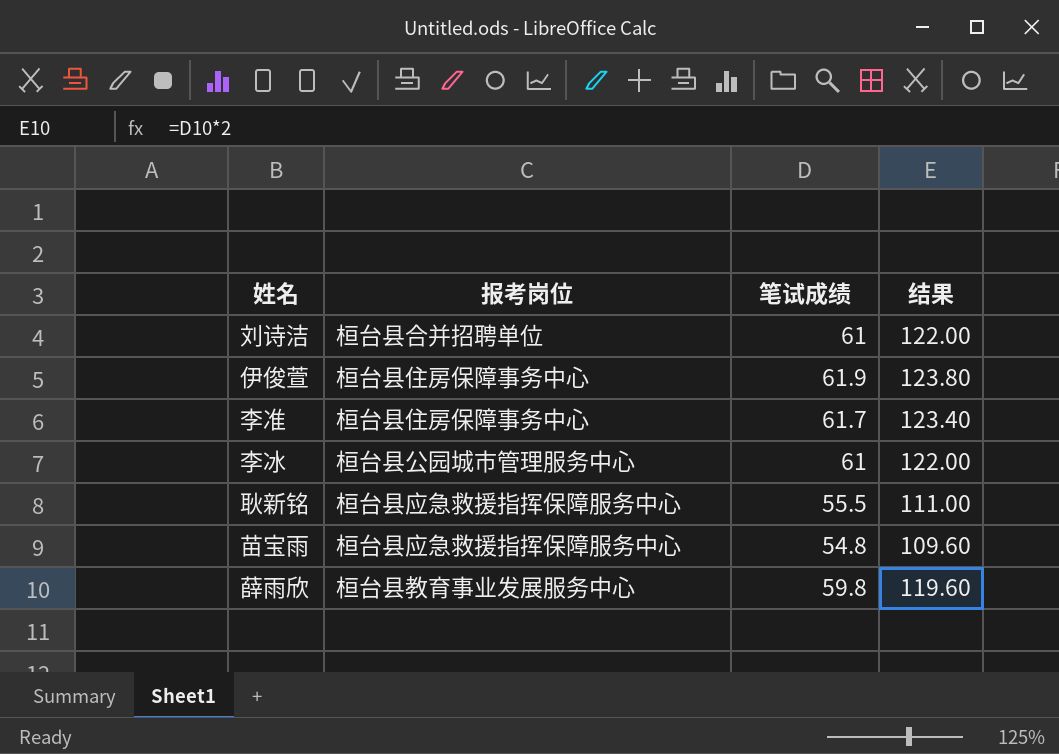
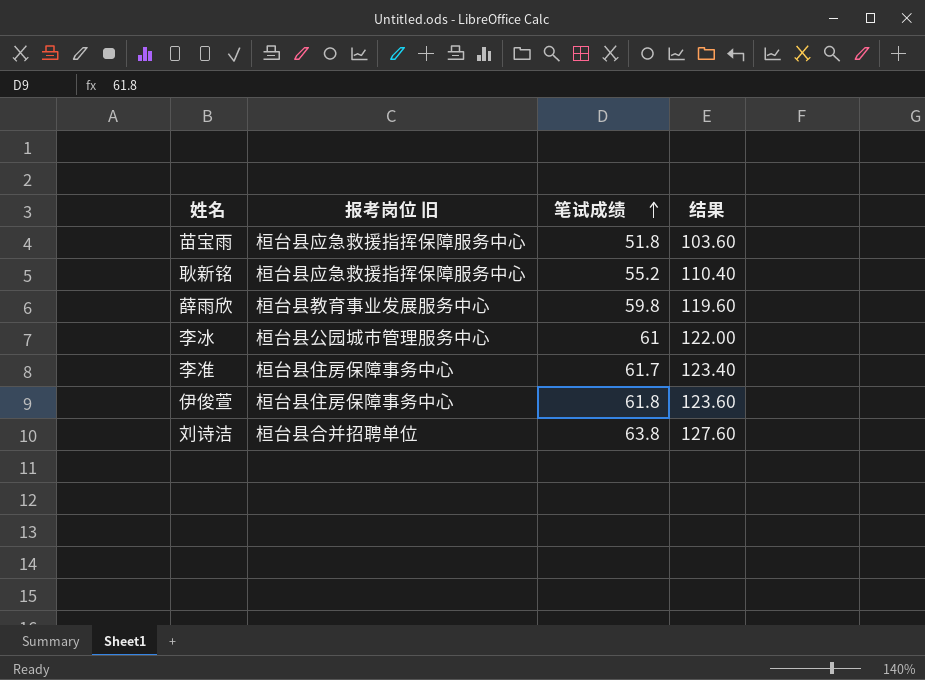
row order: none -> 笔试成绩 ascending
column name: 报考岗位 -> 报考岗位 旧
苗宝雨 | 笔试成绩: 54.8 -> 51.8
苗宝雨 | 结果: 109.60 -> 103.60
耿新铭 | 笔试成绩: 55.5 -> 55.2
耿新铭 | 结果: 111.00 -> 110.40
伊俊萱 | 笔试成绩: 61.9 -> 61.8
伊俊萱 | 结果: 123.80 -> 123.60
刘诗洁 | 笔试成绩: 61 -> 63.8
刘诗洁 | 结果: 122.00 -> 127.60

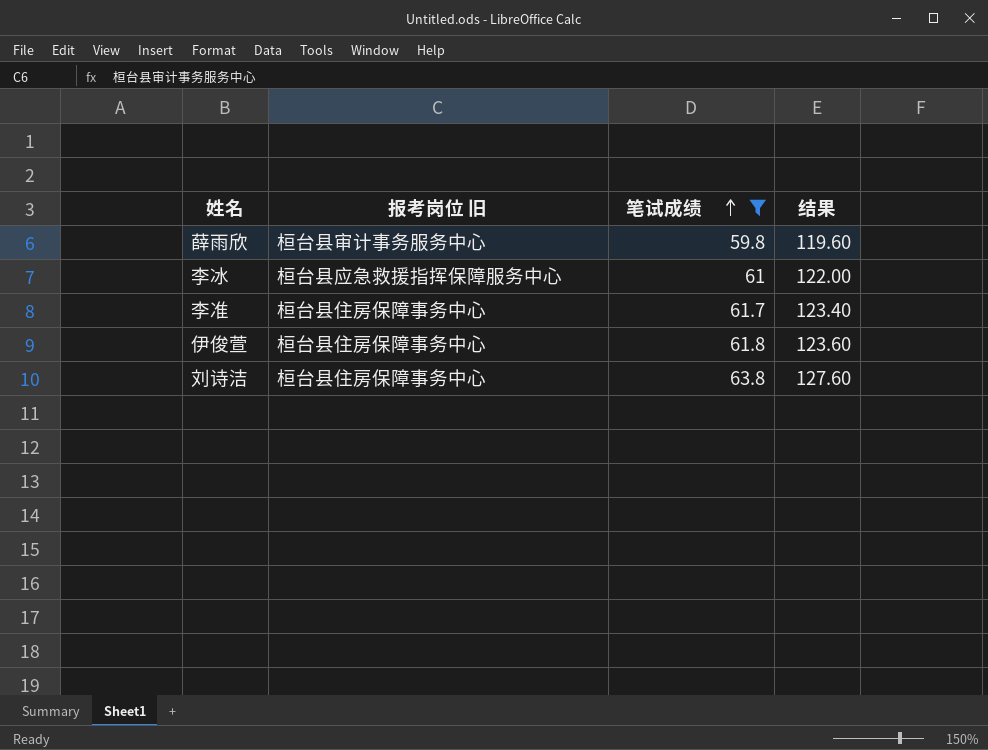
filter: none -> 笔试成绩 >= 59.8
薛雨欣 | 报考岗位 旧: 桓台县教育事业发展服务中心 -> 桓台县审计事务服务中心
李冰 | 报考岗位 旧: 桓台县公园城市管理服务中心 -> 桓台县应急救援指挥保障服务中心
刘诗洁 | 报考岗位 旧: 桓台县合并招聘单位 -> 桓台县住房保障事务中心

